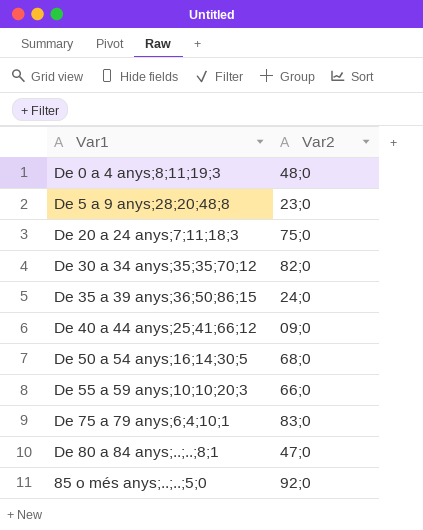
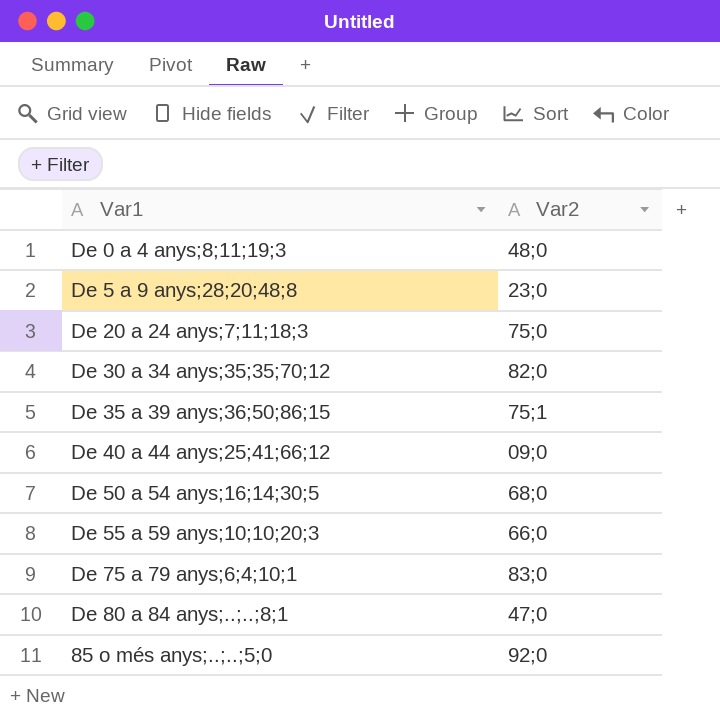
De 35 a 39 anys;36;50;86;15 | Var2: 24;0 -> 75;1

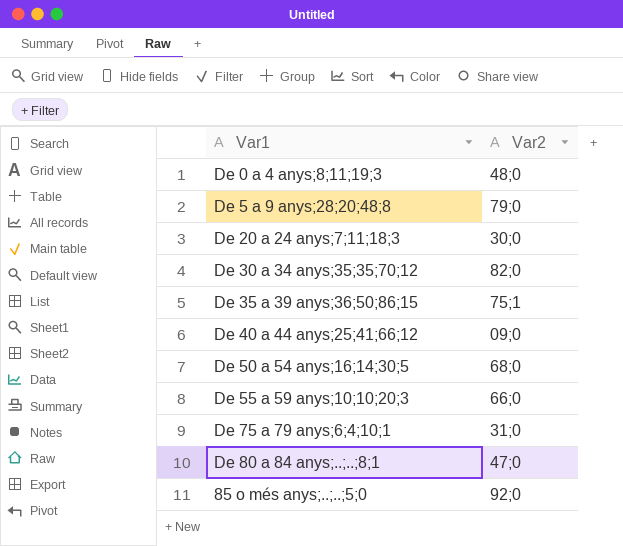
De 5 a 9 anys;28;20;48;8 | Var2: 23;0 -> 79;0
De 20 a 24 anys;7;11;18;3 | Var2: 75;0 -> 30;0
De 75 a 79 anys;6;4;10;1 | Var2: 83;0 -> 31;0

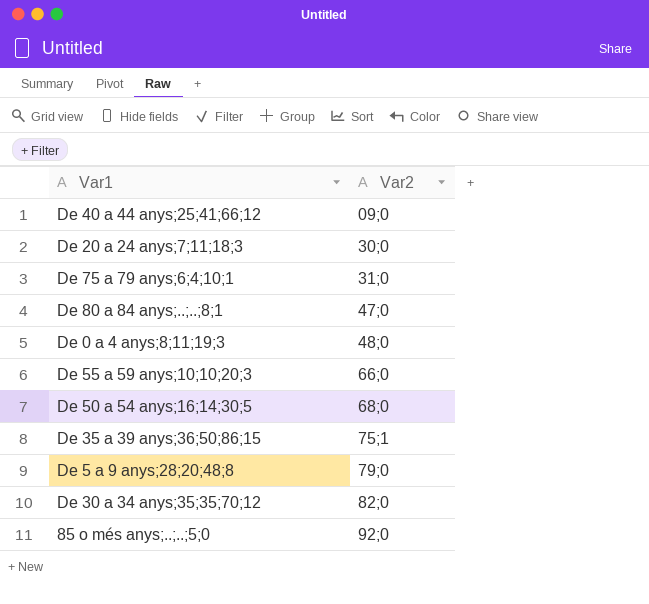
row order: none -> Var2 ascending

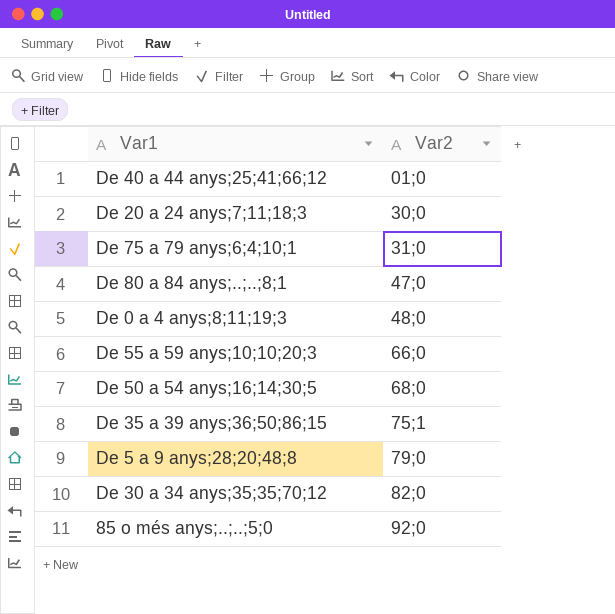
De 40 a 44 anys;25;41;66;12 | Var2: 09;0 -> 01;0

